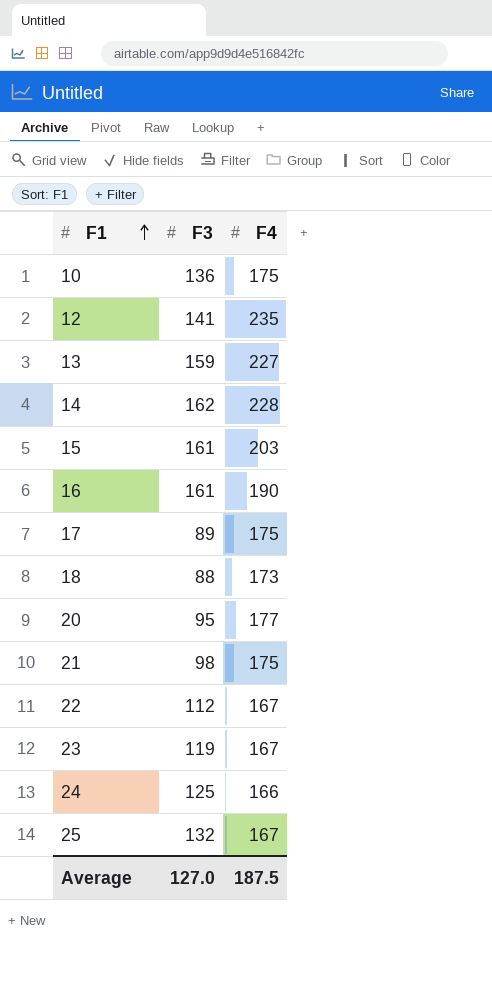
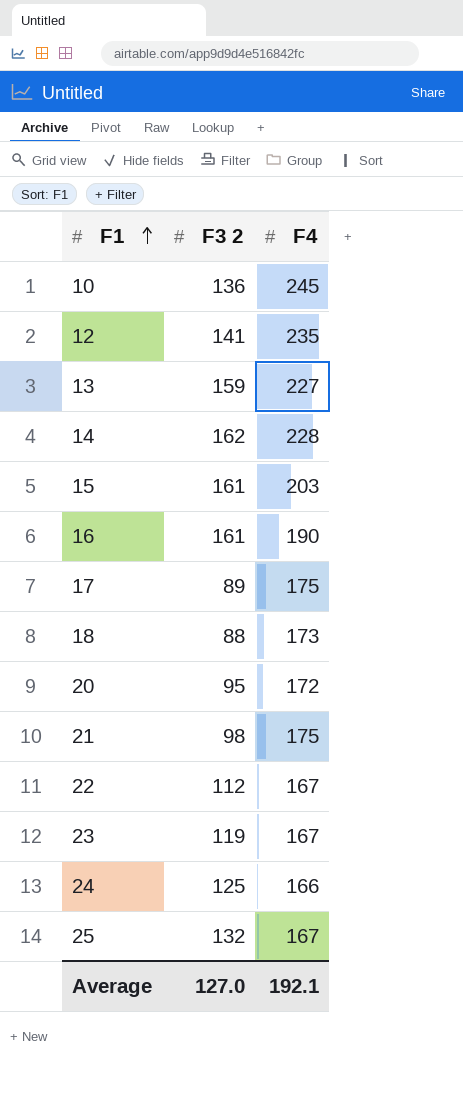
column name: F3 -> F3 2
10 | F4: 175 -> 245
20 | F4: 177 -> 172
Average | F4: 187.5 -> 192.1

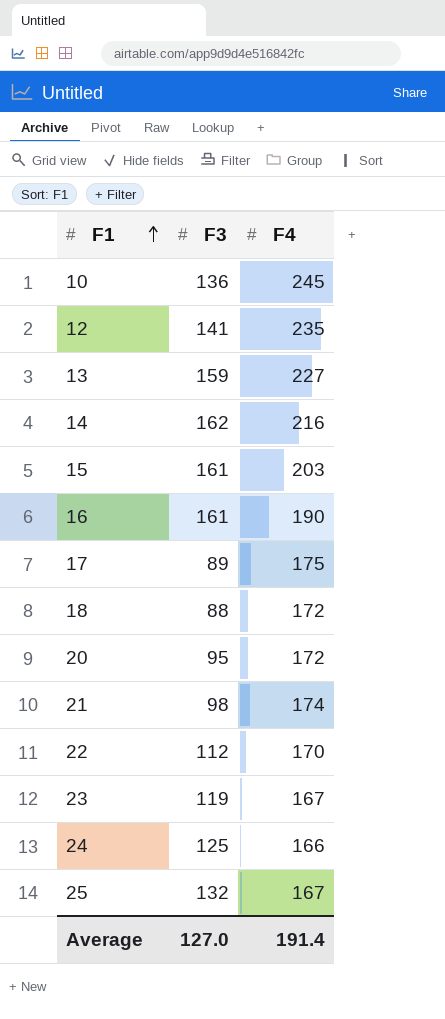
column name: F3 2 -> F3
14 | F4: 228 -> 216
18 | F4: 173 -> 172
21 | F4: 175 -> 174
22 | F4: 167 -> 170
Average | F4: 192.1 -> 191.4

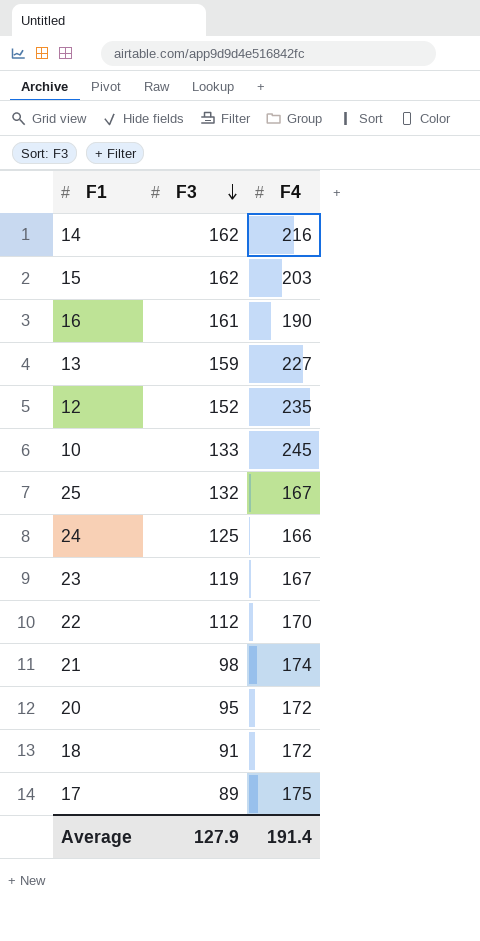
row order: F1 ascending -> F3 descending
15 | F3: 161 -> 162
12 | F3: 141 -> 152
10 | F3: 136 -> 133
18 | F3: 88 -> 91
Average | F3: 127.0 -> 127.9

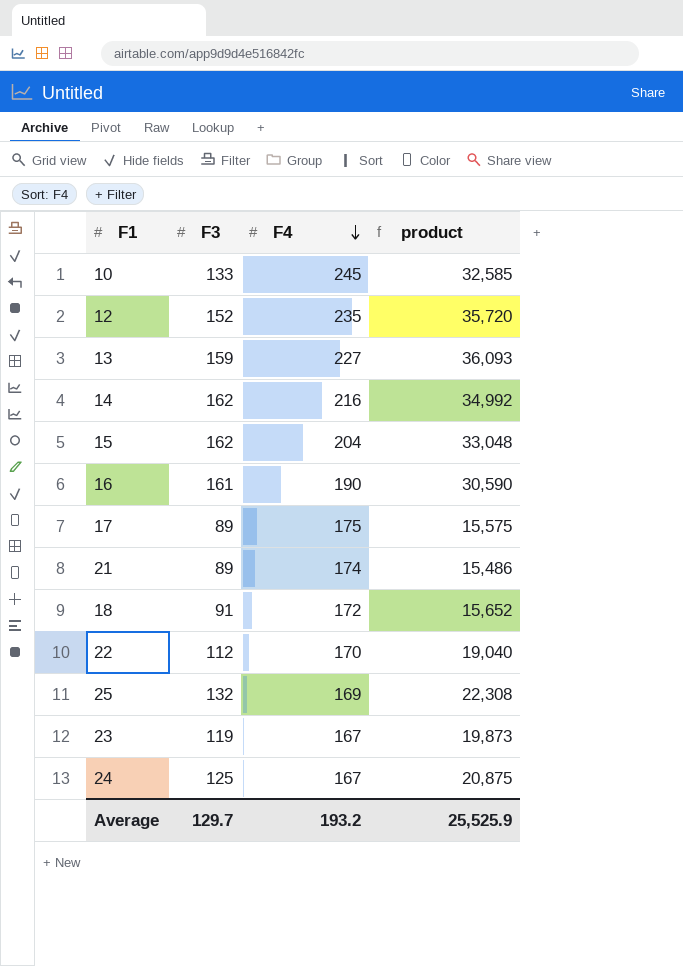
row order: F3 descending -> F4 descending
column product | formula: none -> [F3] * [F4]
row 20: 95 | 172 -> none
15 | F4: 203 -> 204
21 | F3: 98 -> 89
25 | F4: 167 -> 169
24 | F4: 166 -> 167
Average | F3: 127.9 -> 129.7
Average | F4: 191.4 -> 193.2

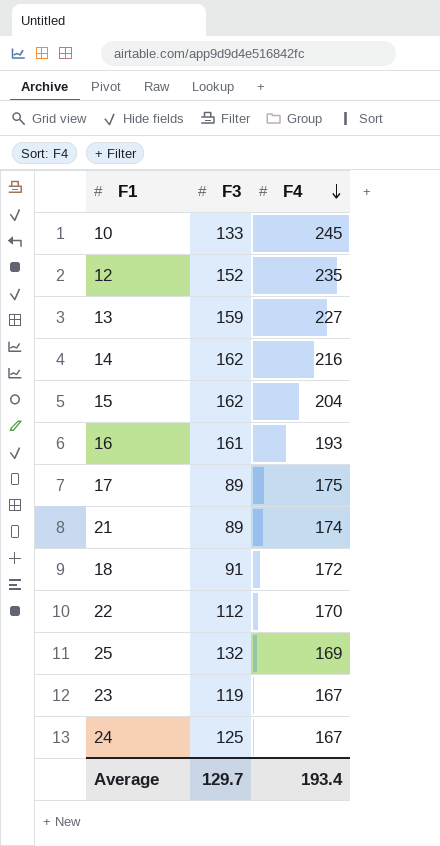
column product | formula: [F3] * [F4] -> none
16 | F4: 190 -> 193
Average | F4: 193.2 -> 193.4

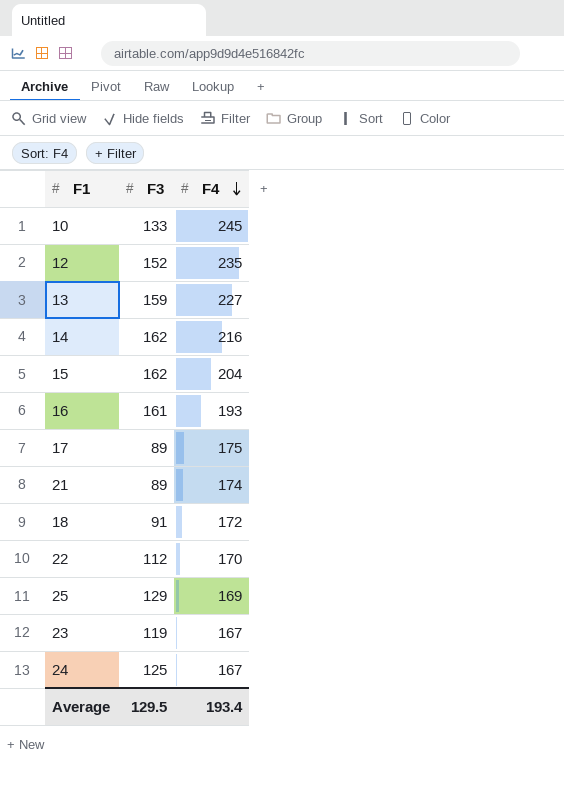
25 | F3: 132 -> 129
Average | F3: 129.7 -> 129.5

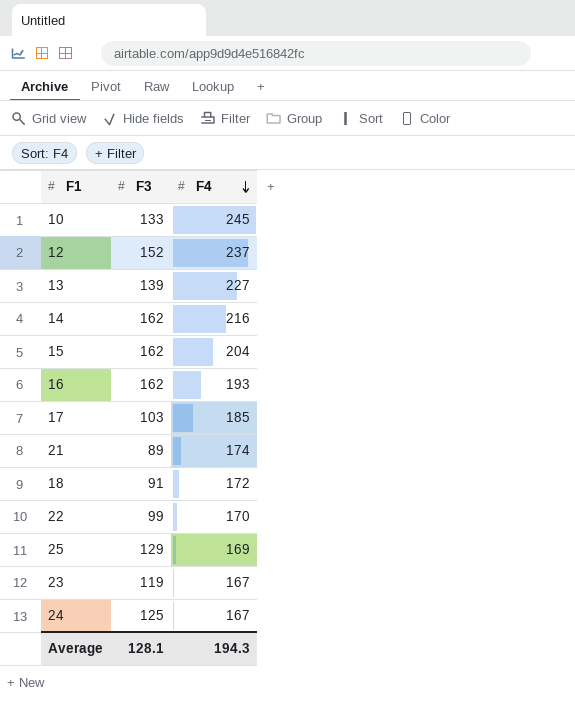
12 | F4: 235 -> 237
13 | F3: 159 -> 139
16 | F3: 161 -> 162
17 | F3: 89 -> 103
17 | F4: 175 -> 185
22 | F3: 112 -> 99
Average | F3: 129.5 -> 128.1
Average | F4: 193.4 -> 194.3

